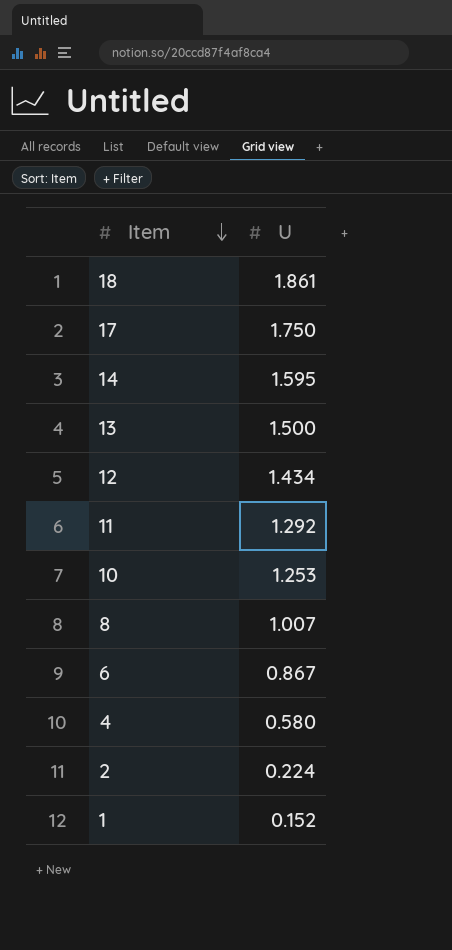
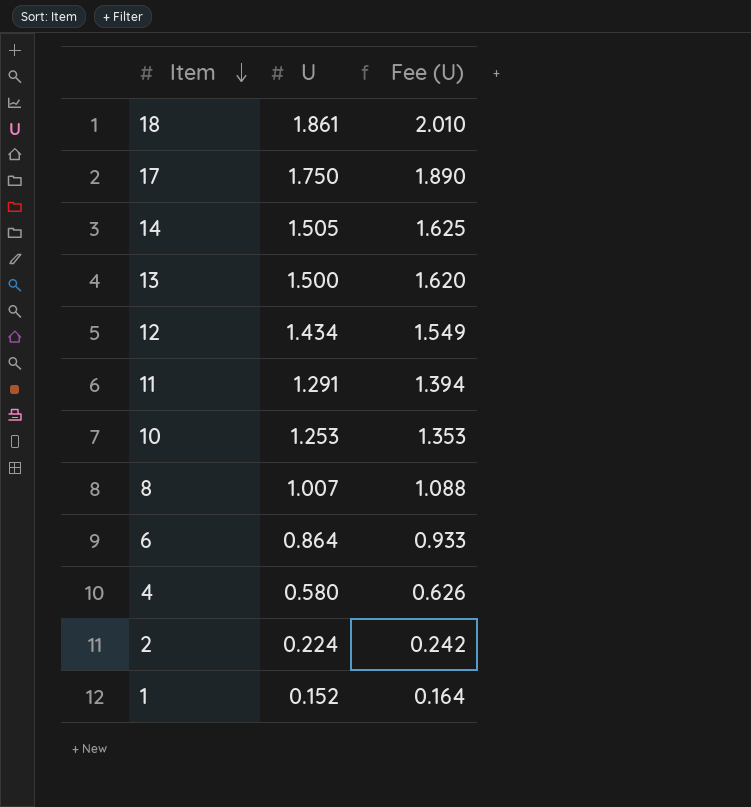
column Fee (U) | formula: none -> [U] * 1.08
14 | U: 1.595 -> 1.505
11 | U: 1.292 -> 1.291
6 | U: 0.867 -> 0.864

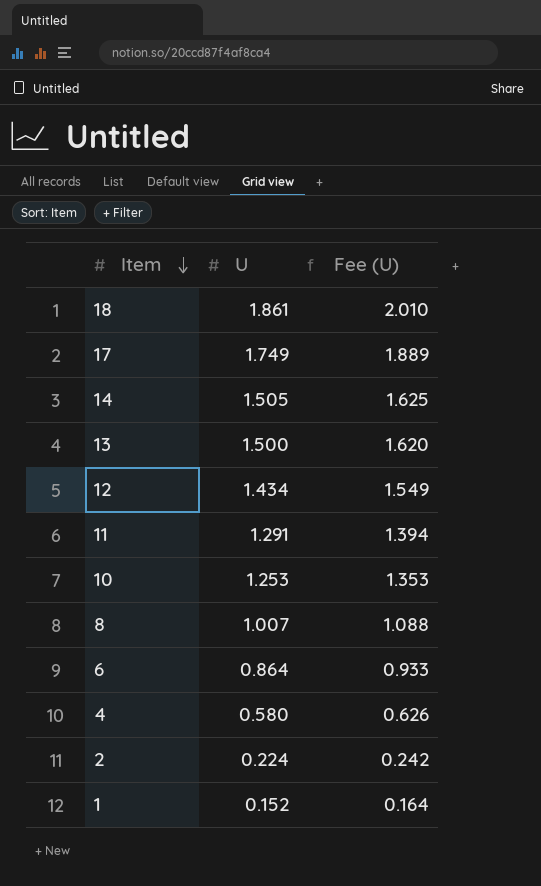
17 | U: 1.750 -> 1.749
17 | Fee (U): 1.890 -> 1.889

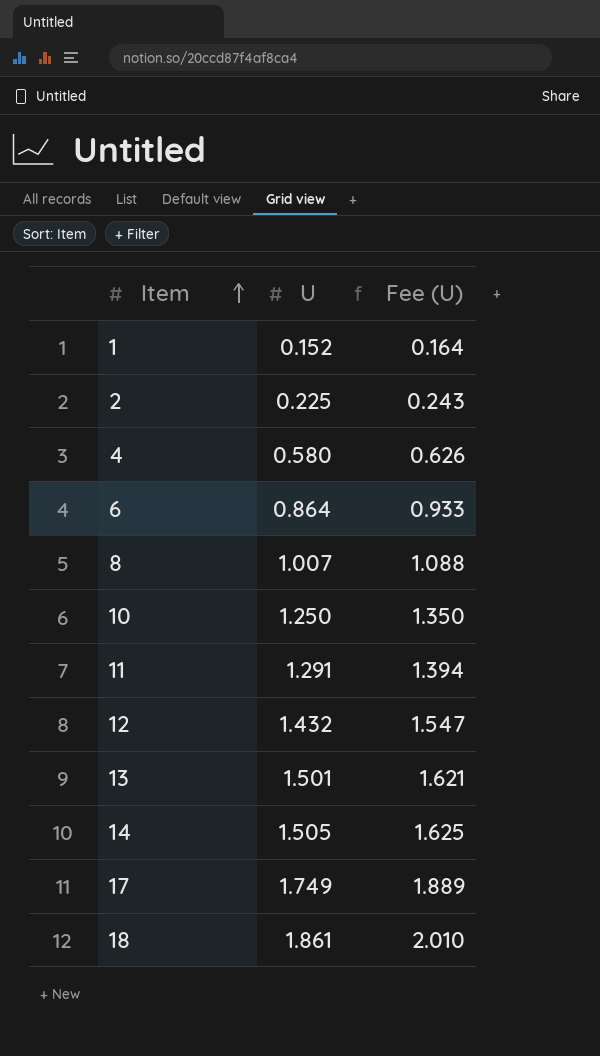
row order: Item descending -> Item ascending
2 | U: 0.224 -> 0.225
2 | Fee (U): 0.242 -> 0.243
10 | U: 1.253 -> 1.250
10 | Fee (U): 1.353 -> 1.350
12 | U: 1.434 -> 1.432
12 | Fee (U): 1.549 -> 1.547
13 | U: 1.500 -> 1.501
13 | Fee (U): 1.620 -> 1.621

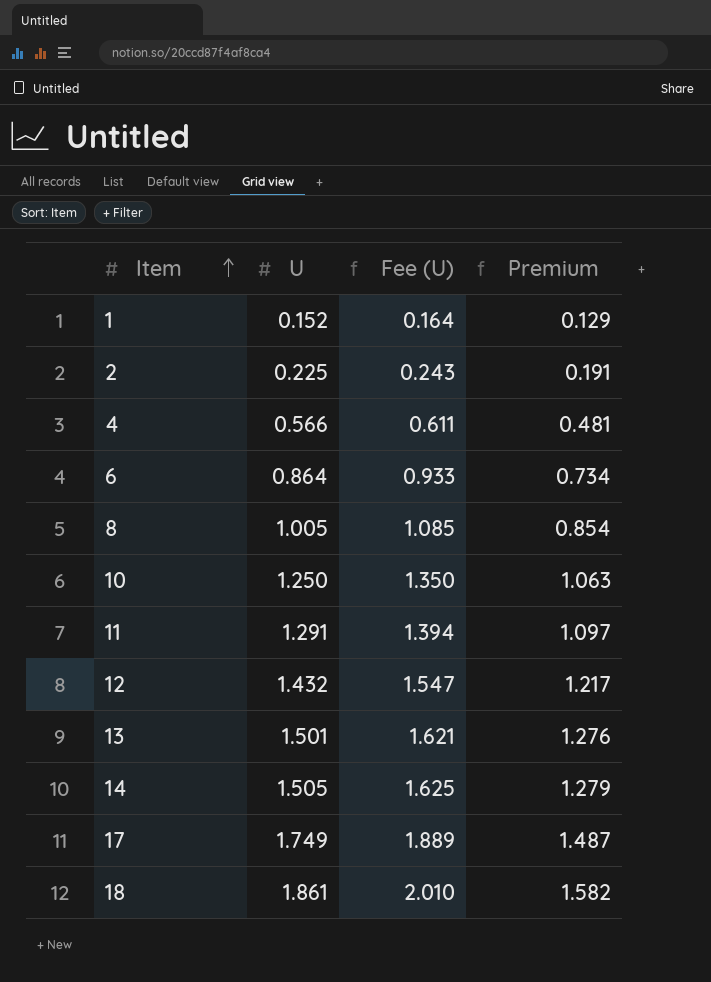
column Premium | formula: none -> [U] * 0.85
4 | U: 0.580 -> 0.566
4 | Fee (U): 0.626 -> 0.611
8 | U: 1.007 -> 1.005
8 | Fee (U): 1.088 -> 1.085

